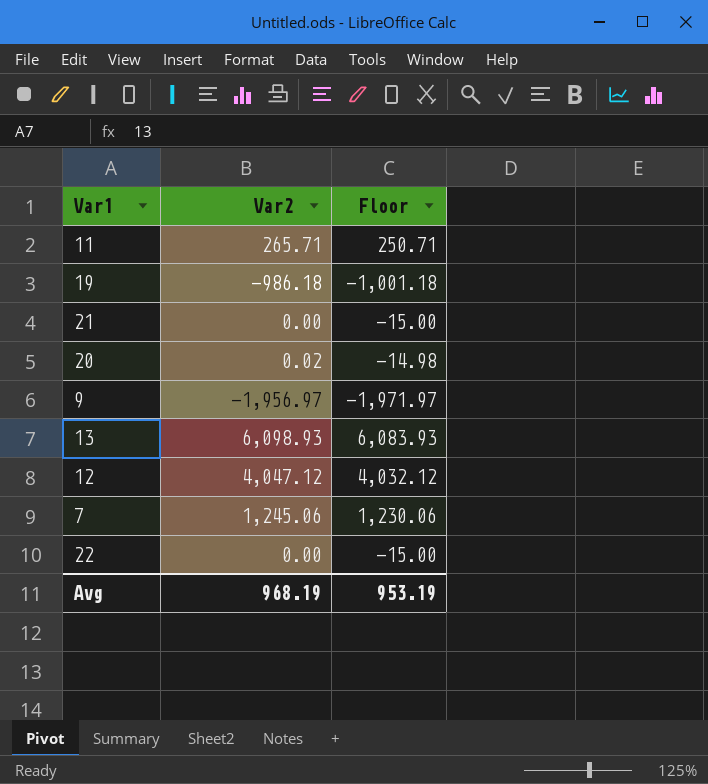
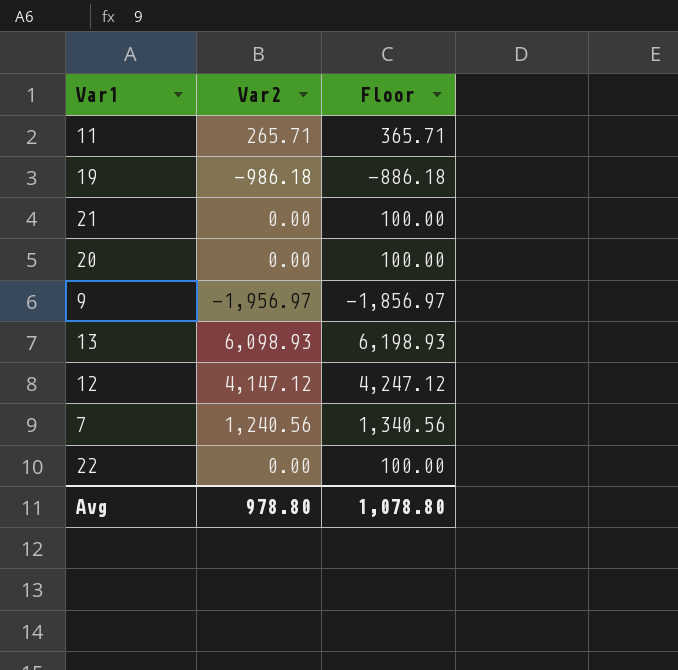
column Floor | formula: [Var2] - 15 -> [Var2] + 100
20 | Var2: 0.02 -> 0.00
12 | Var2: 4,047.12 -> 4,147.12
7 | Var2: 1,245.06 -> 1,240.56
Avg | Var2: 968.19 -> 978.80
Avg | Floor: 953.19 -> 1,078.80

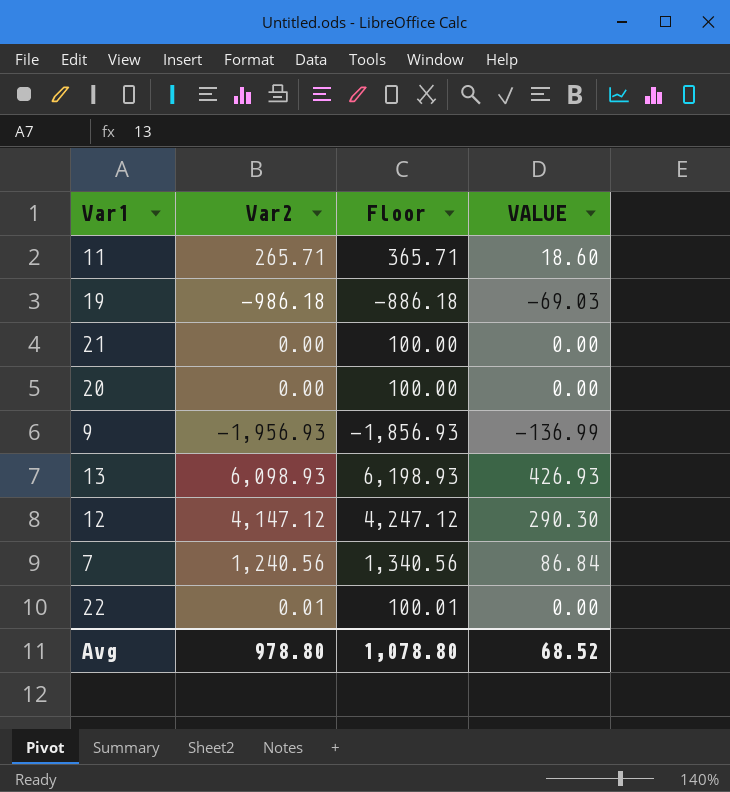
column VALUE | formula: none -> [Var2] * 0.07
9 | Var2: -1,956.97 -> -1,956.93
9 | Floor: -1,856.97 -> -1,856.93
22 | Var2: 0.00 -> 0.01
22 | Floor: 100.00 -> 100.01

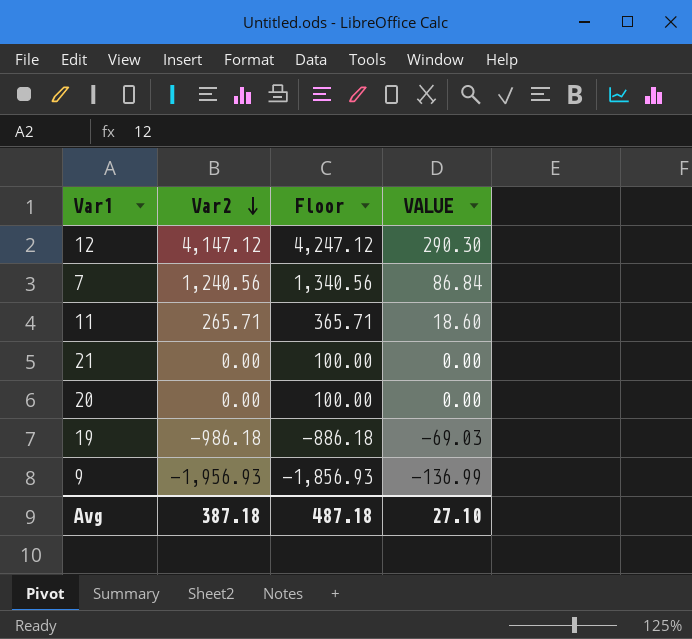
row order: none -> Var2 descending
row 13: 6,098.93 | 6,198.93 | 426.93 -> none
row 22: 0.01 | 100.01 | 0.00 -> none
Avg | Var2: 978.80 -> 387.18
Avg | Floor: 1,078.80 -> 487.18
Avg | VALUE: 68.52 -> 27.10

